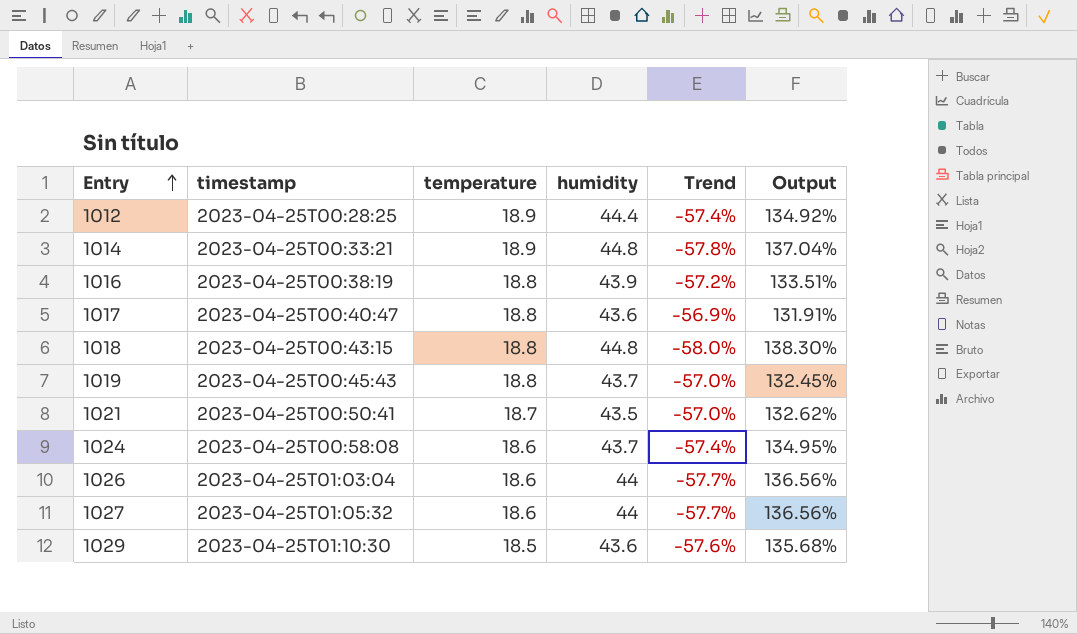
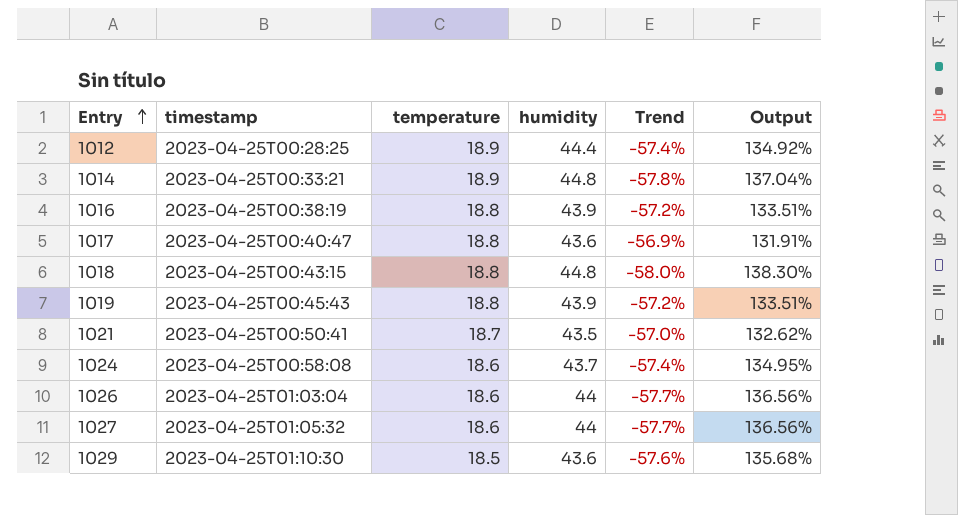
1019 | humidity: 43.7 -> 43.9
1019 | Trend: -57.0% -> -57.2%
1019 | Output: 132.45% -> 133.51%

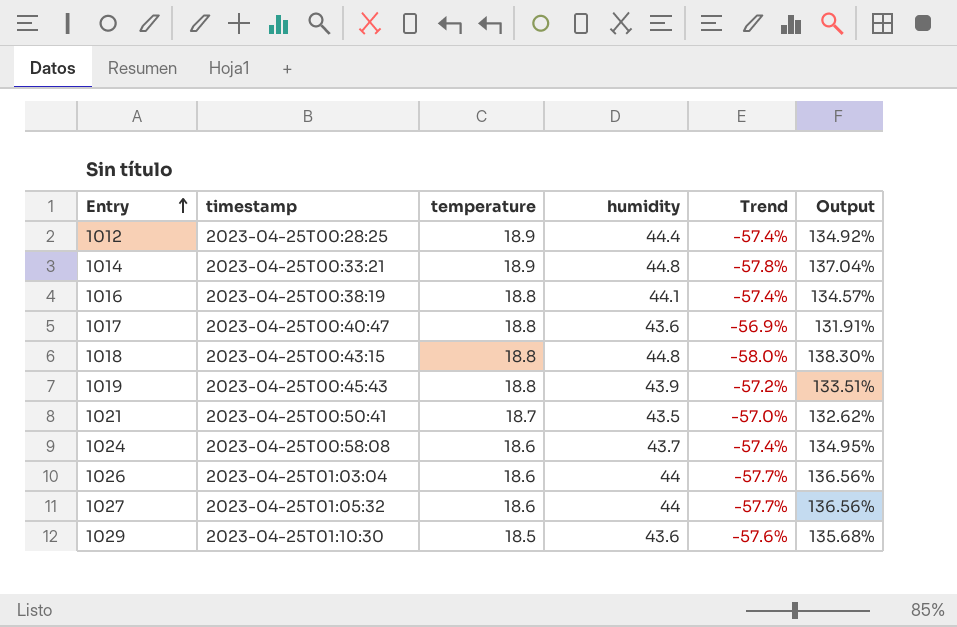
1016 | humidity: 43.9 -> 44.1
1016 | Trend: -57.2% -> -57.4%
1016 | Output: 133.51% -> 134.57%

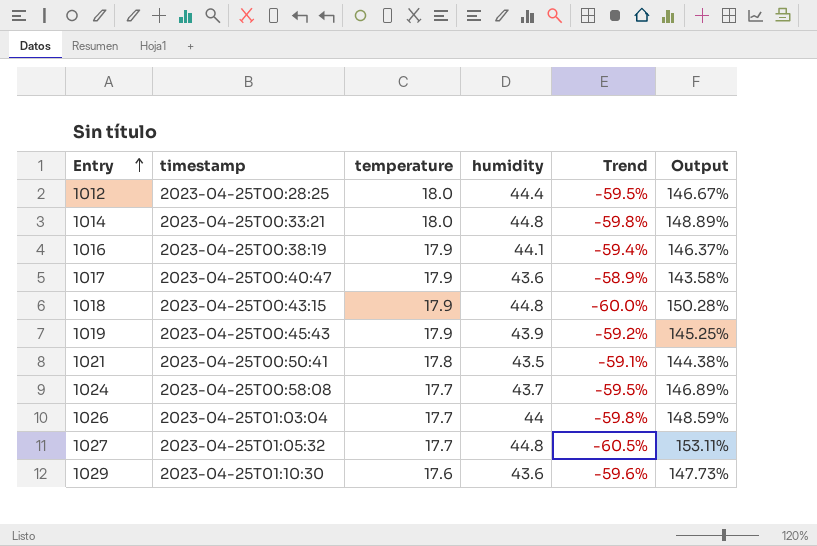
1012 | temperature: 18.9 -> 18.0
1012 | Trend: -57.4% -> -59.5%
1012 | Output: 134.92% -> 146.67%
1014 | temperature: 18.9 -> 18.0
1014 | Trend: -57.8% -> -59.8%
1014 | Output: 137.04% -> 148.89%
1016 | temperature: 18.8 -> 17.9
1016 | Trend: -57.4% -> -59.4%
1016 | Output: 134.57% -> 146.37%
1017 | temperature: 18.8 -> 17.9
1017 | Trend: -56.9% -> -58.9%
1017 | Output: 131.91% -> 143.58%
1018 | temperature: 18.8 -> 17.9
1018 | Trend: -58.0% -> -60.0%
1018 | Output: 138.30% -> 150.28%
1019 | temperature: 18.8 -> 17.9
1019 | Trend: -57.2% -> -59.2%
1019 | Output: 133.51% -> 145.25%
1021 | temperature: 18.7 -> 17.8
1021 | Trend: -57.0% -> -59.1%
1021 | Output: 132.62% -> 144.38%
1024 | temperature: 18.6 -> 17.7
1024 | Trend: -57.4% -> -59.5%
1024 | Output: 134.95% -> 146.89%
1026 | temperature: 18.6 -> 17.7
1026 | Trend: -57.7% -> -59.8%
1026 | Output: 136.56% -> 148.59%
1027 | temperature: 18.6 -> 17.7
1027 | humidity: 44 -> 44.8
1027 | Trend: -57.7% -> -60.5%
1027 | Output: 136.56% -> 153.11%
1029 | temperature: 18.5 -> 17.6
1029 | Trend: -57.6% -> -59.6%
1029 | Output: 135.68% -> 147.73%

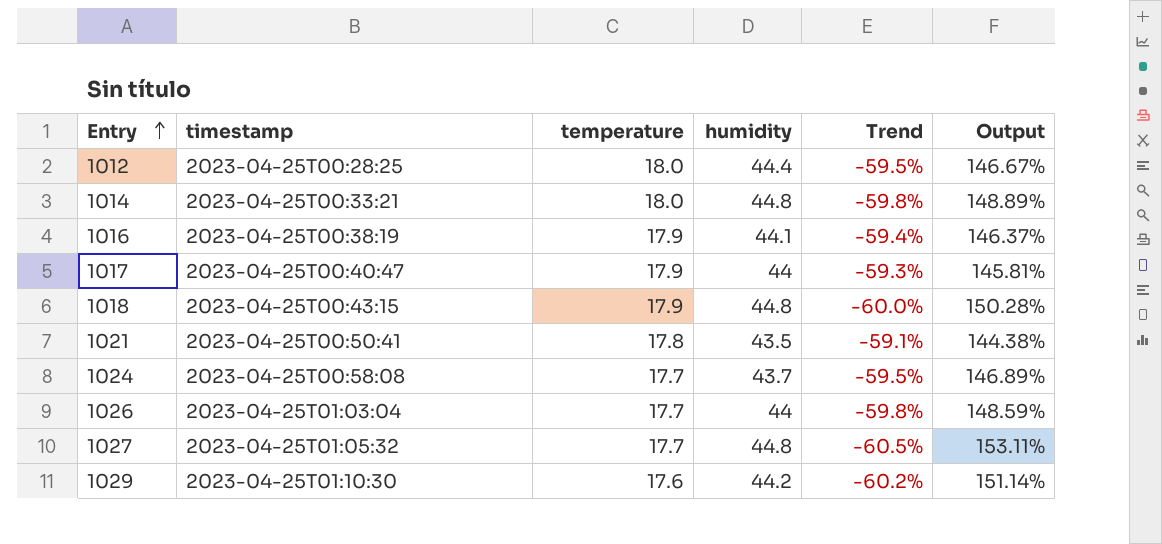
row 1019: 2023-04-25T00:45:43 | 17.9 | 43.9 | -59.2% | 145.25% -> none
1017 | humidity: 43.6 -> 44
1017 | Trend: -58.9% -> -59.3%
1017 | Output: 143.58% -> 145.81%
1029 | humidity: 43.6 -> 44.2
1029 | Trend: -59.6% -> -60.2%
1029 | Output: 147.73% -> 151.14%

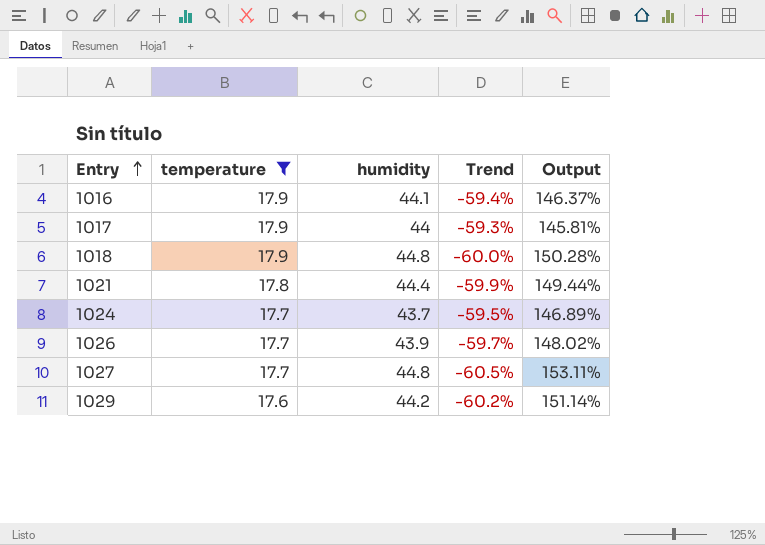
filter: none -> temperature != 18.0
column timestamp | position: 2 -> none
1021 | humidity: 43.5 -> 44.4
1021 | Trend: -59.1% -> -59.9%
1021 | Output: 144.38% -> 149.44%
1026 | humidity: 44 -> 43.9
1026 | Trend: -59.8% -> -59.7%
1026 | Output: 148.59% -> 148.02%

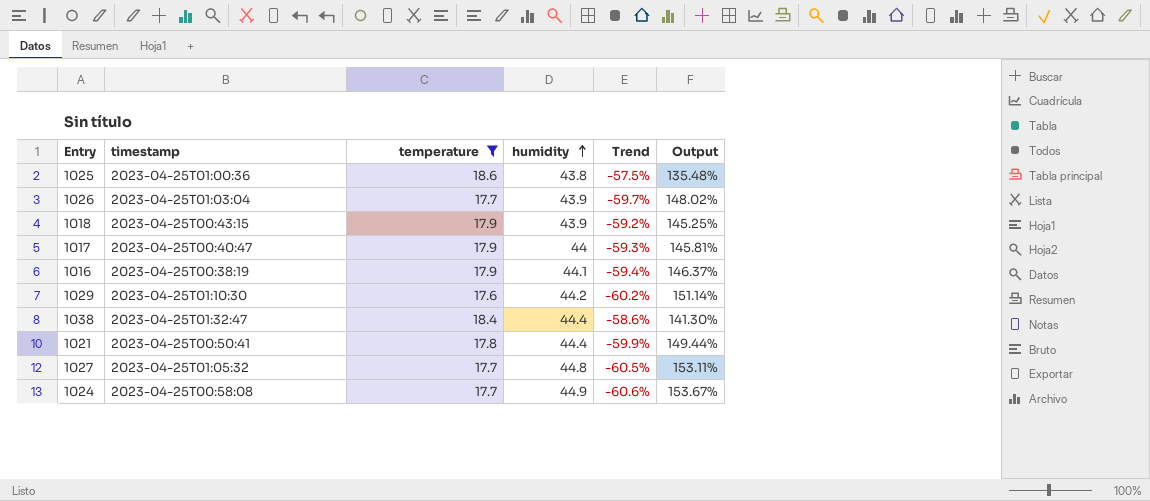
row order: Entry ascending -> humidity ascending
column timestamp | position: none -> 2
row 1025: none -> 2023-04-25T01:00:36 | 18.6 | 43.8 | -57.5% | 135.48%
1018 | humidity: 44.8 -> 43.9
1018 | Trend: -60.0% -> -59.2%
1018 | Output: 150.28% -> 145.25%
row 1038: none -> 2023-04-25T01:32:47 | 18.4 | 44.4 | -58.6% | 141.30%
1024 | humidity: 43.7 -> 44.9
1024 | Trend: -59.5% -> -60.6%
1024 | Output: 146.89% -> 153.67%

